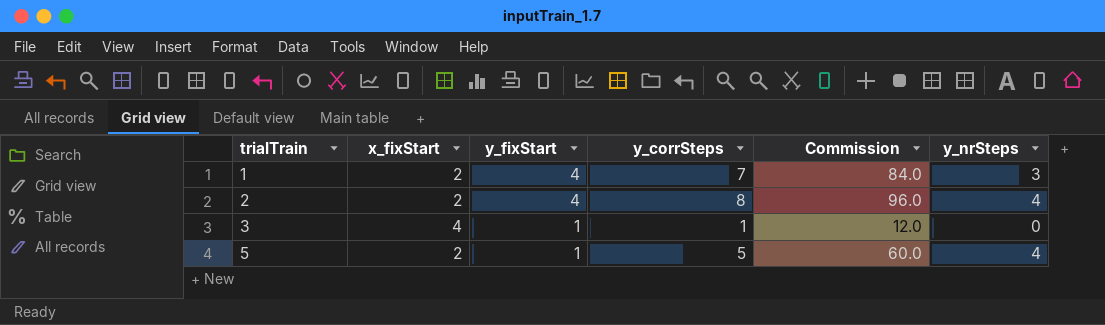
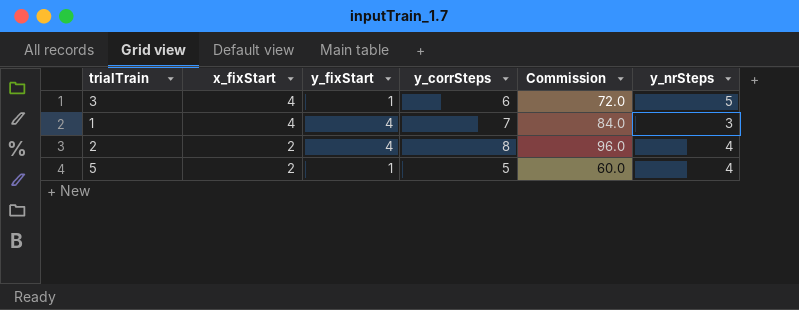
row order: trialTrain ascending -> x_fixStart descending
3 | y_corrSteps: 1 -> 6
3 | Commission: 12.0 -> 72.0
3 | y_nrSteps: 0 -> 5
1 | x_fixStart: 2 -> 4

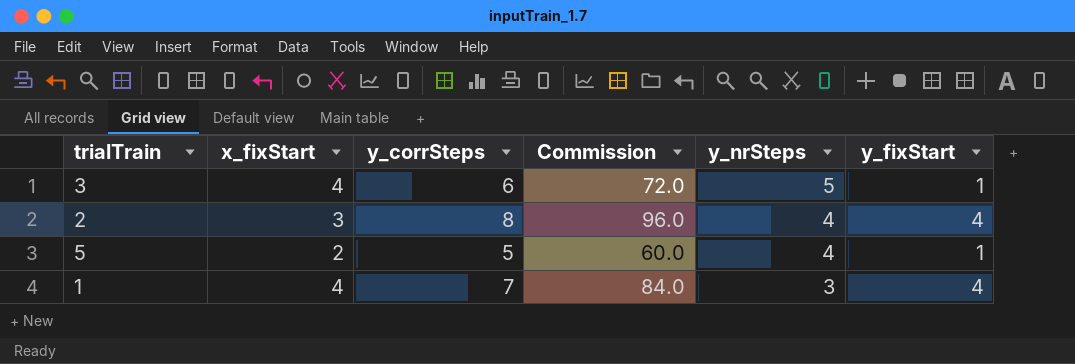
row order: x_fixStart descending -> y_nrSteps descending
column y_fixStart | position: 3 -> 6
2 | x_fixStart: 2 -> 3

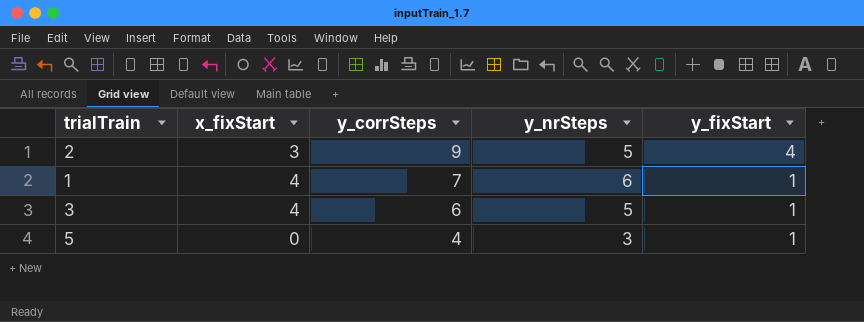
row order: y_nrSteps descending -> y_corrSteps descending
column Commission | formula: [y_corrSteps] * 12 -> none
2 | y_corrSteps: 8 -> 9
2 | y_nrSteps: 4 -> 5
1 | y_nrSteps: 3 -> 6
1 | y_fixStart: 4 -> 1
5 | x_fixStart: 2 -> 0
5 | y_corrSteps: 5 -> 4
5 | y_nrSteps: 4 -> 3

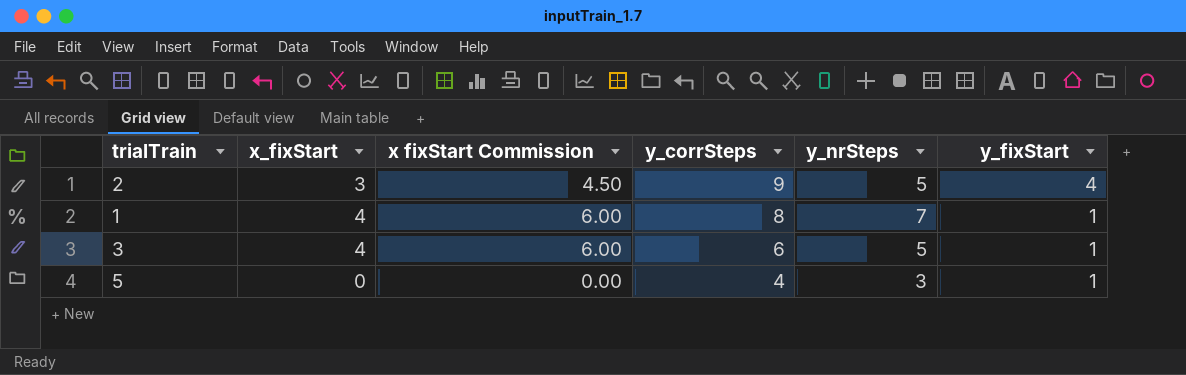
column x fixStart Commission | formula: none -> [x_fixStart] * 1.5
1 | y_corrSteps: 7 -> 8
1 | y_nrSteps: 6 -> 7

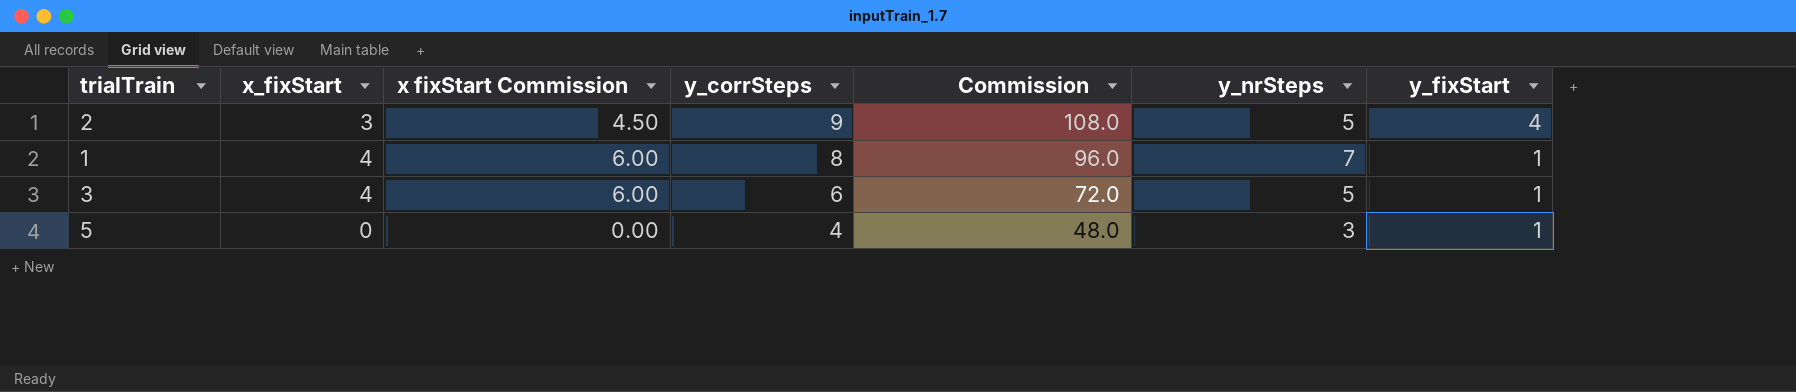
column Commission | formula: none -> [y_corrSteps] * 12

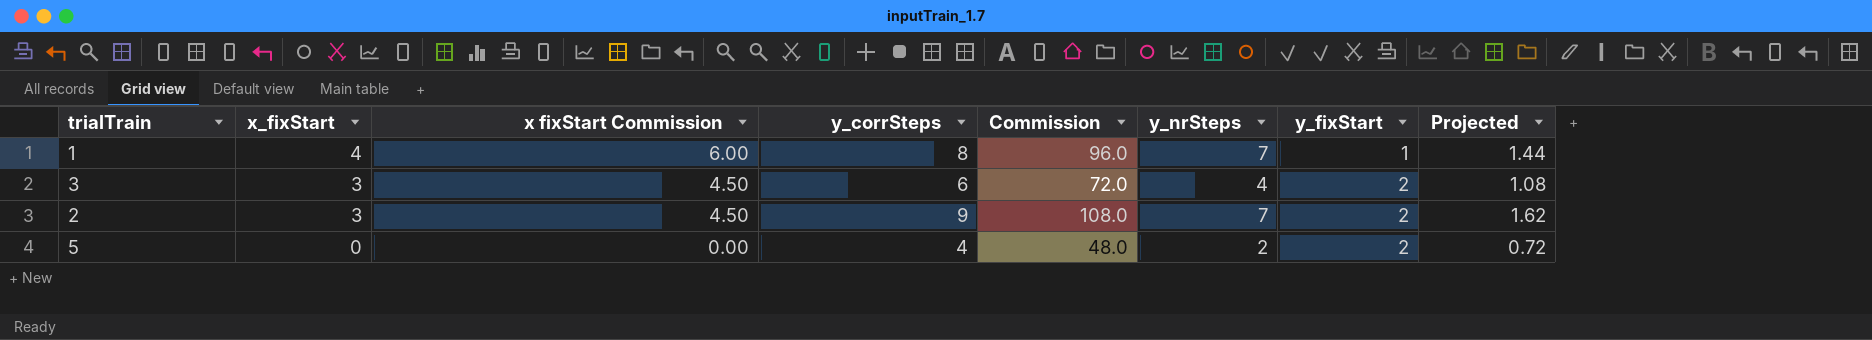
row order: y_corrSteps descending -> x_fixStart descending
column Projected | formula: none -> [y_corrSteps] * 0.18
3 | x_fixStart: 4 -> 3
3 | x fixStart Commission: 6.00 -> 4.50
3 | y_nrSteps: 5 -> 4
3 | y_fixStart: 1 -> 2
2 | y_nrSteps: 5 -> 7
2 | y_fixStart: 4 -> 2
5 | y_nrSteps: 3 -> 2
5 | y_fixStart: 1 -> 2

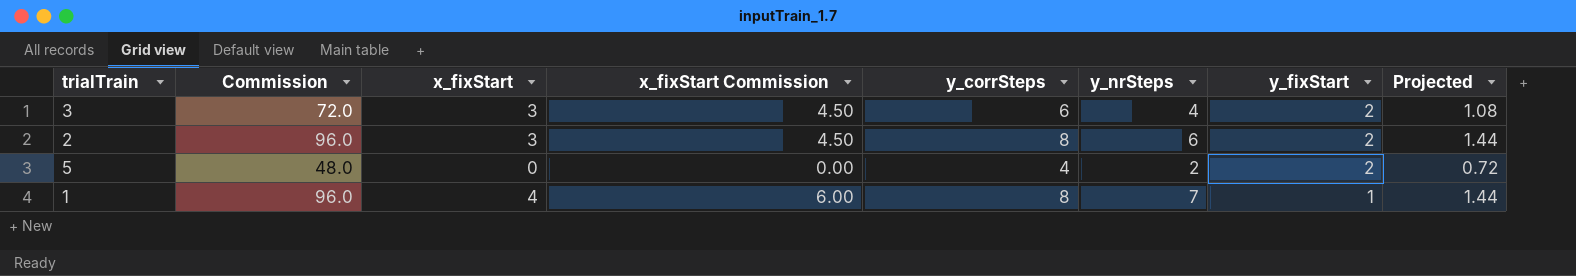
row order: x_fixStart descending -> y_fixStart descending
column Commission | position: 5 -> 2
column name: x fixStart Commission -> x_fixStart Commission
2 | Commission: 108.0 -> 96.0
2 | y_corrSteps: 9 -> 8
2 | y_nrSteps: 7 -> 6
2 | Projected: 1.62 -> 1.44

